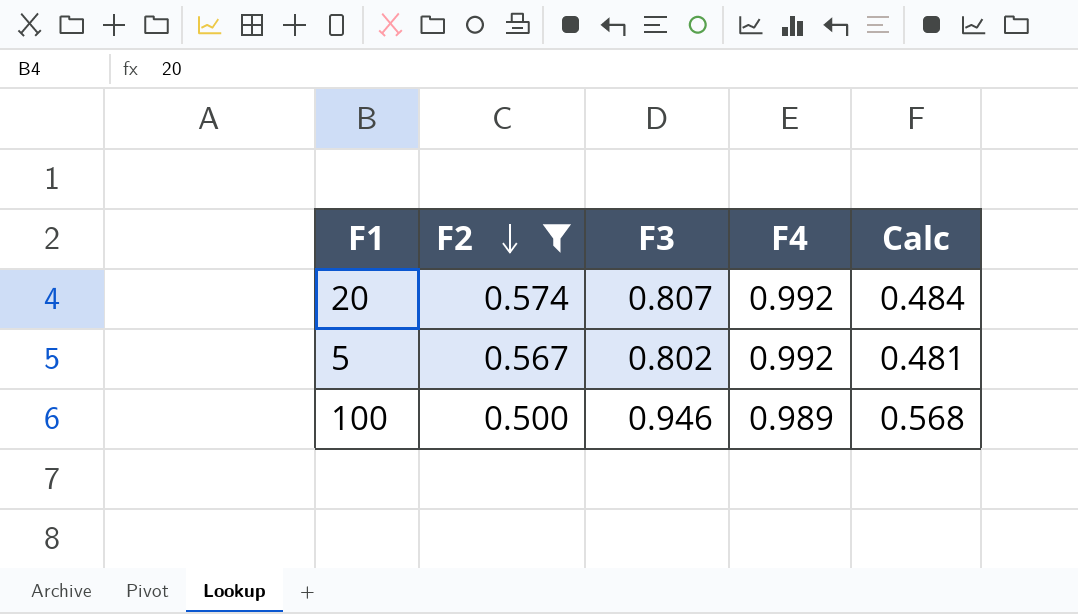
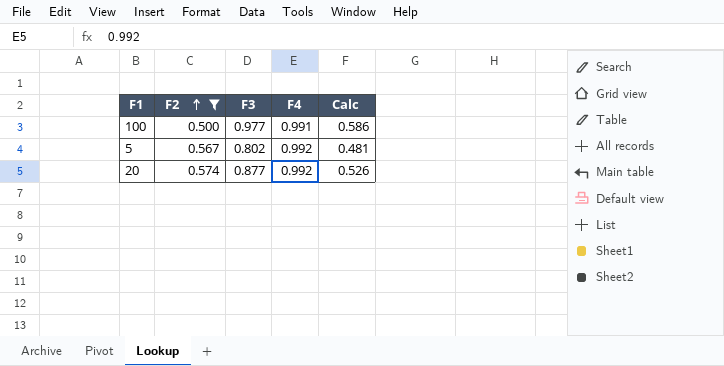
row order: F2 descending -> F2 ascending
100 | F3: 0.946 -> 0.977
100 | F4: 0.989 -> 0.991
100 | Calc: 0.568 -> 0.586
20 | F3: 0.807 -> 0.877
20 | Calc: 0.484 -> 0.526

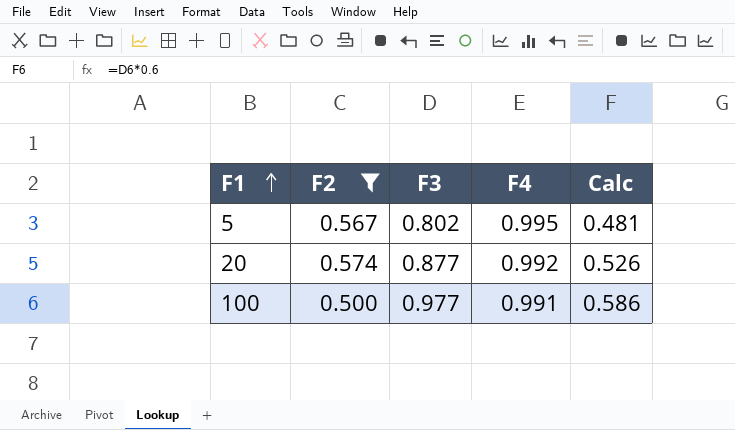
row order: F2 ascending -> F1 ascending
5 | F4: 0.992 -> 0.995

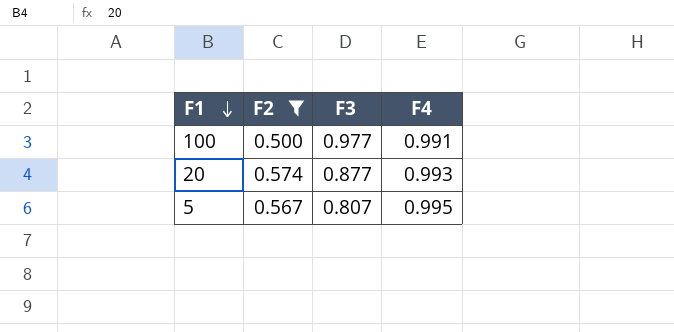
row order: F1 ascending -> F1 descending
column Calc | formula: [F3] * 0.6 -> none
20 | F4: 0.992 -> 0.993
5 | F3: 0.802 -> 0.807

